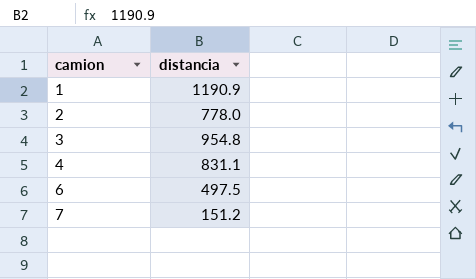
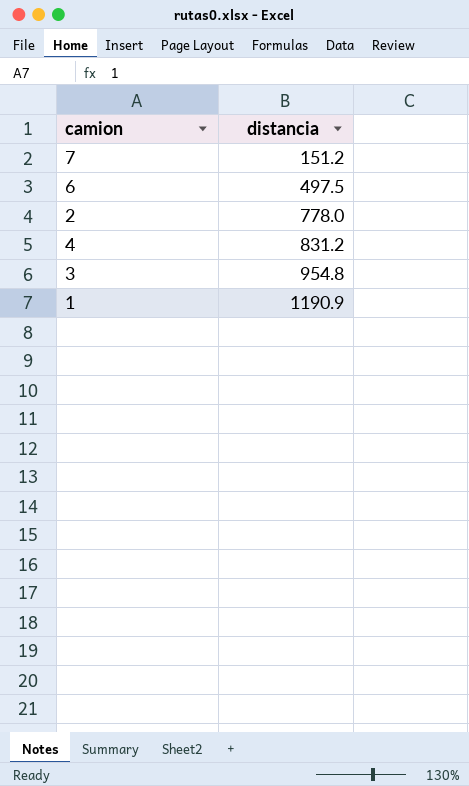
row order: camion ascending -> distancia ascending
4 | distancia: 831.1 -> 831.2

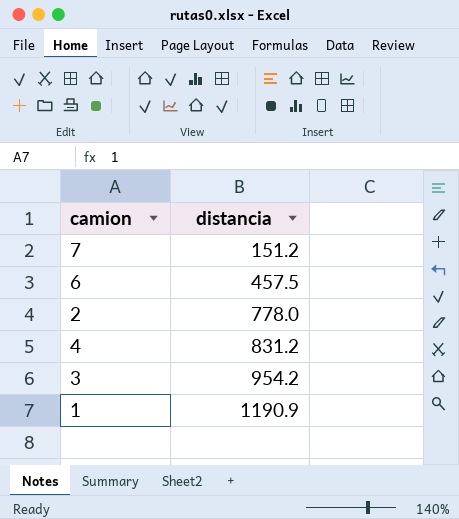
6 | distancia: 497.5 -> 457.5
3 | distancia: 954.8 -> 954.2

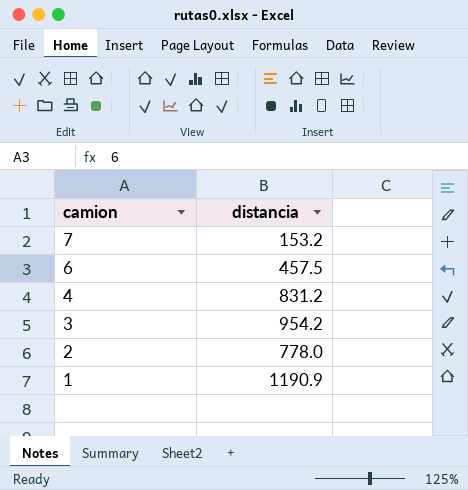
row order: distancia ascending -> camion descending
7 | distancia: 151.2 -> 153.2

